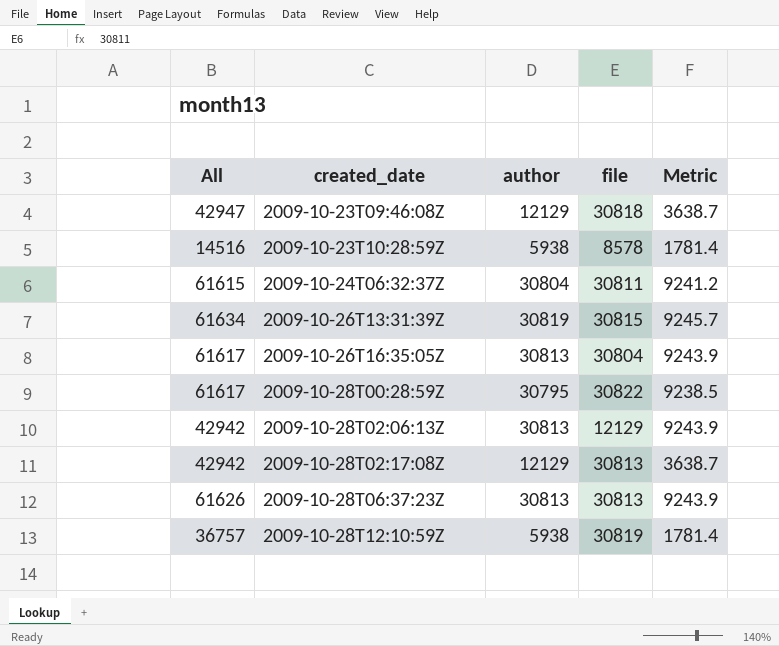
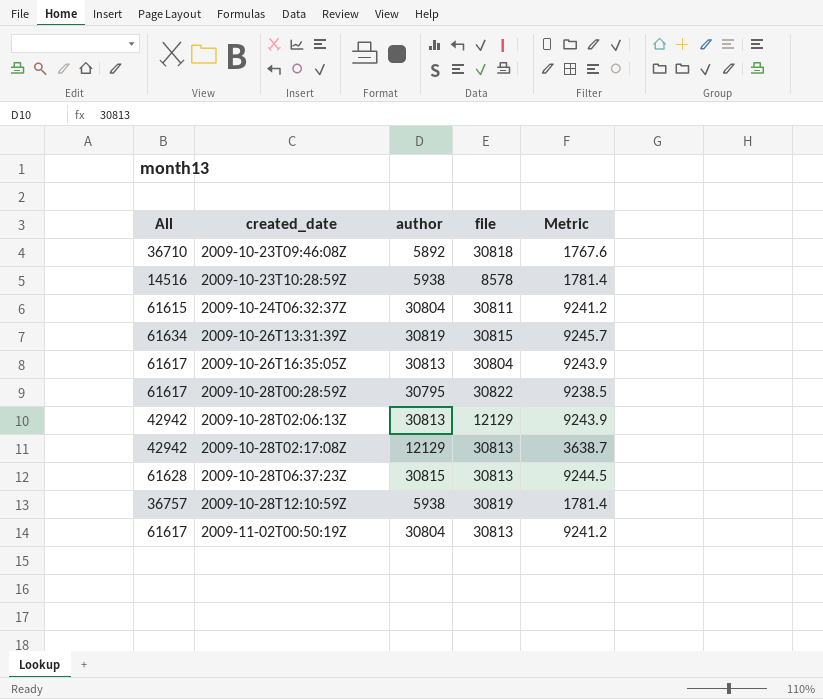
2009-10-23T09:46:08Z | All: 42947 -> 36710
2009-10-23T09:46:08Z | author: 12129 -> 5892
2009-10-23T09:46:08Z | Metric: 3638.7 -> 1767.6
2009-10-28T06:37:23Z | All: 61626 -> 61628
2009-10-28T06:37:23Z | author: 30813 -> 30815
2009-10-28T06:37:23Z | Metric: 9243.9 -> 9244.5
row 2009-11-02T00:50:19Z: none -> 61617 | 30804 | 30813 | 9241.2

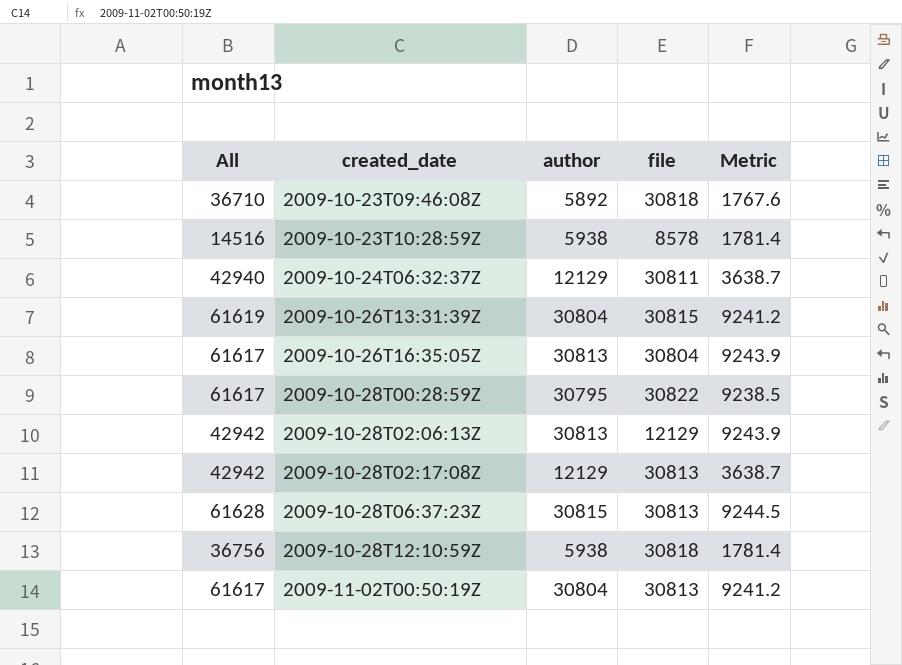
2009-10-24T06:32:37Z | All: 61615 -> 42940
2009-10-24T06:32:37Z | author: 30804 -> 12129
2009-10-24T06:32:37Z | Metric: 9241.2 -> 3638.7
2009-10-26T13:31:39Z | All: 61634 -> 61619
2009-10-26T13:31:39Z | author: 30819 -> 30804
2009-10-26T13:31:39Z | Metric: 9245.7 -> 9241.2
2009-10-28T12:10:59Z | All: 36757 -> 36756
2009-10-28T12:10:59Z | file: 30819 -> 30818

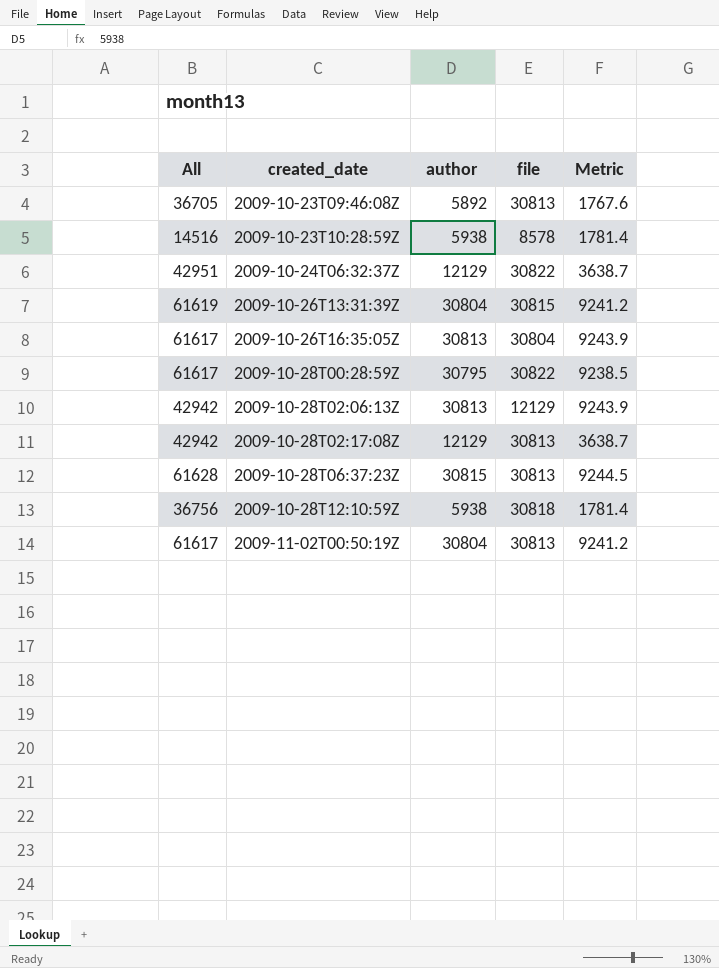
2009-10-23T09:46:08Z | All: 36710 -> 36705
2009-10-23T09:46:08Z | file: 30818 -> 30813
2009-10-24T06:32:37Z | All: 42940 -> 42951
2009-10-24T06:32:37Z | file: 30811 -> 30822

